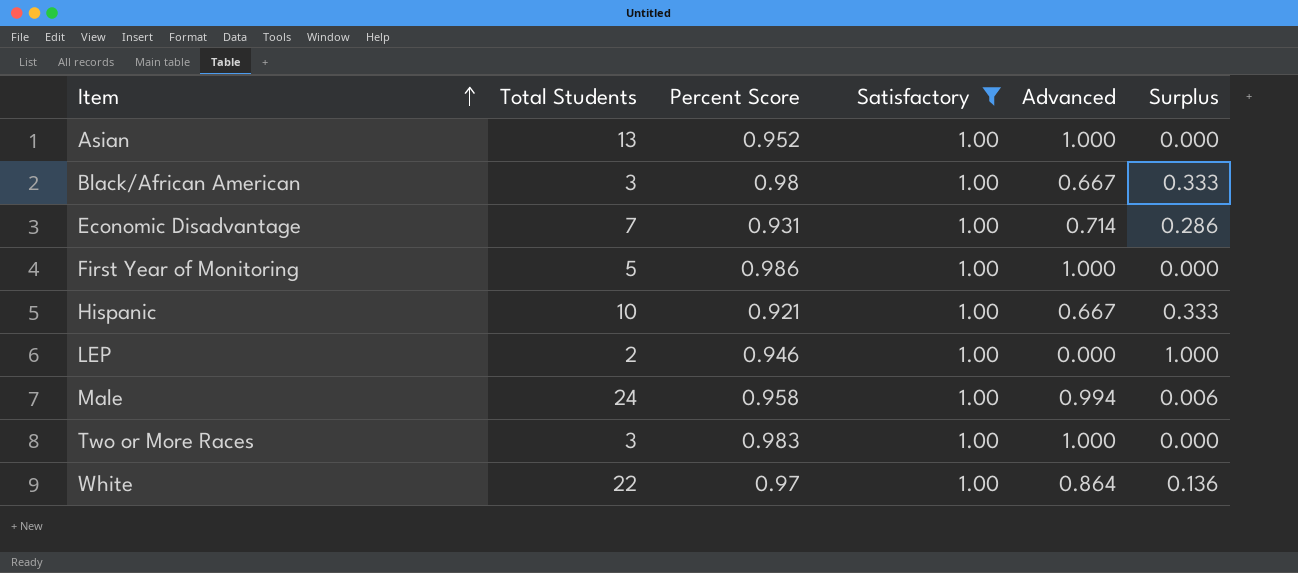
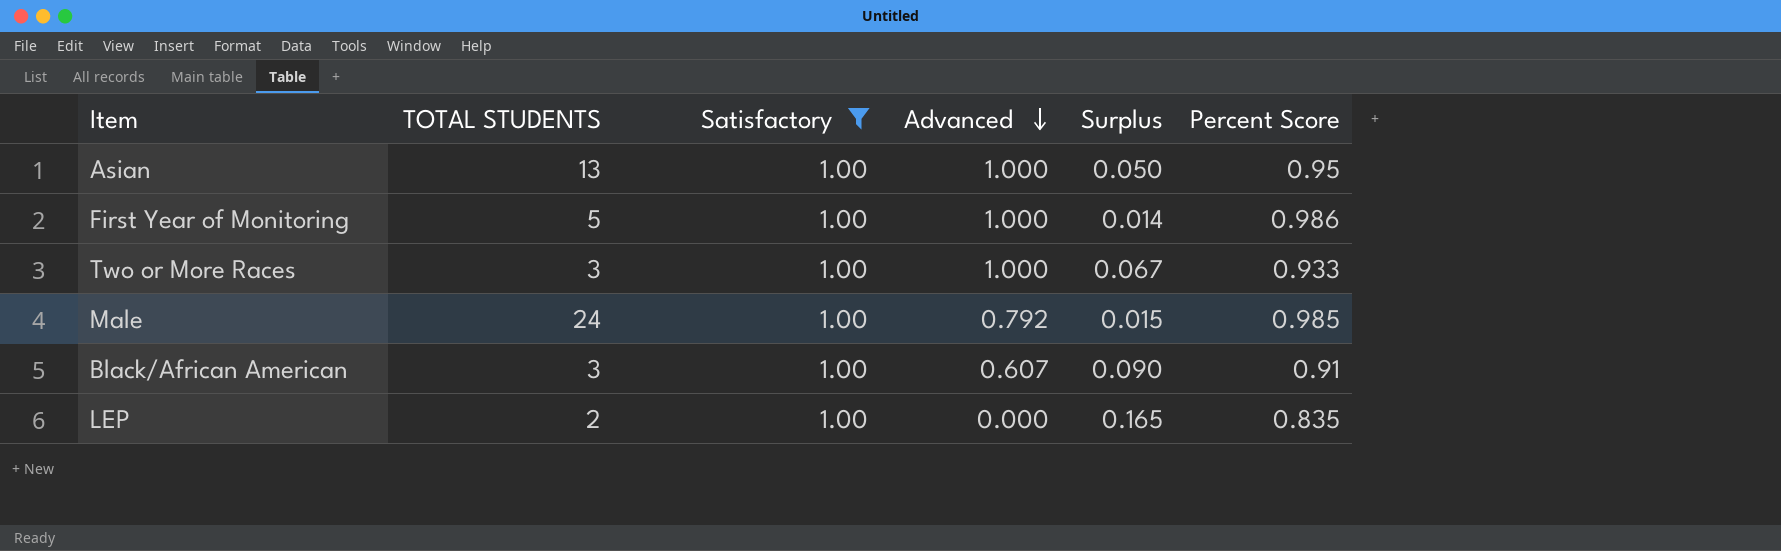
row order: Item ascending -> Advanced descending
column name: Total Students -> TOTAL STUDENTS
column Surplus | formula: [Satisfactory] - [Advanced] -> [Satisfactory] - [Percent Score]
column Percent Score | position: 3 -> 6
row Economic Disadvantage: 7 | 0.931 | 1.00 | 0.714 | 0.286 -> none
row Hispanic: 10 | 0.921 | 1.00 | 0.667 | 0.333 -> none
row White: 22 | 0.97 | 1.00 | 0.864 | 0.136 -> none
Asian | Percent Score: 0.952 -> 0.95
Two or More Races | Percent Score: 0.983 -> 0.933
Male | Advanced: 0.994 -> 0.792
Male | Percent Score: 0.958 -> 0.985
Black/African American | Advanced: 0.667 -> 0.607
Black/African American | Percent Score: 0.98 -> 0.91
LEP | Percent Score: 0.946 -> 0.835

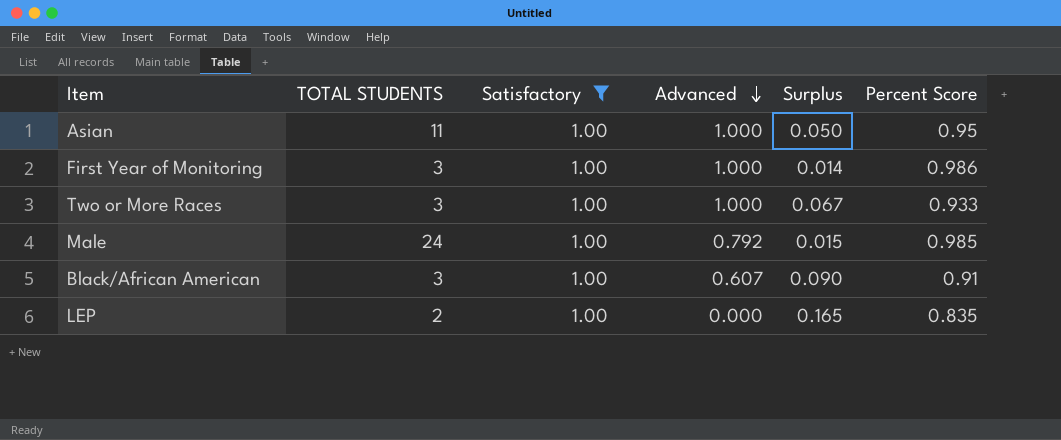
Asian | TOTAL STUDENTS: 13 -> 11
First Year of Monitoring | TOTAL STUDENTS: 5 -> 3

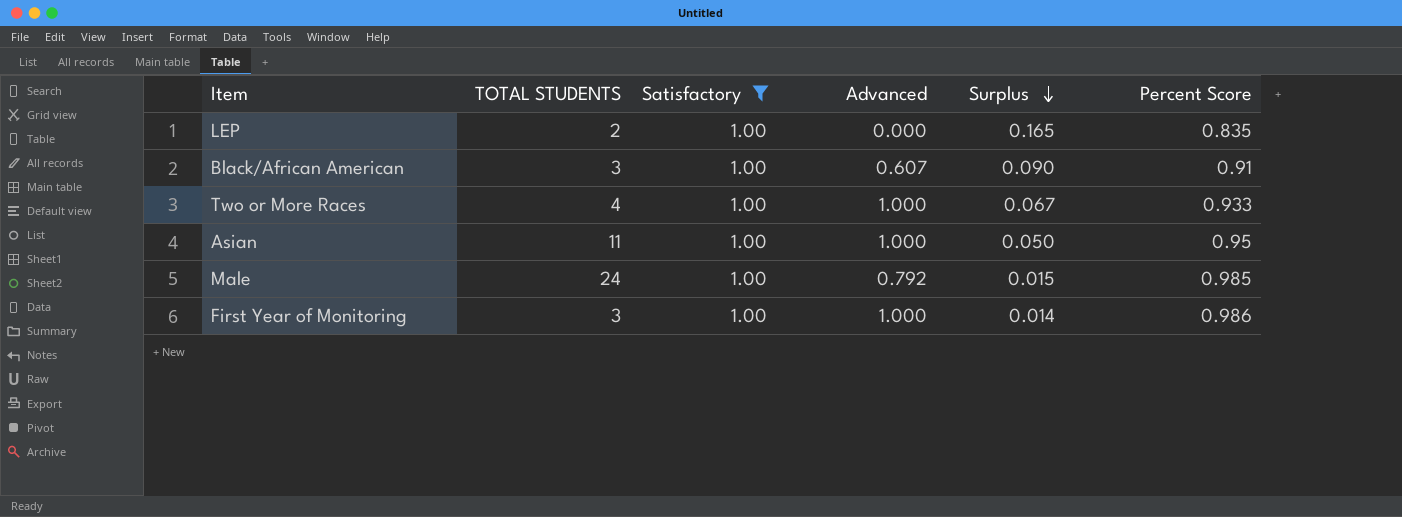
row order: Advanced descending -> Surplus descending
Two or More Races | TOTAL STUDENTS: 3 -> 4

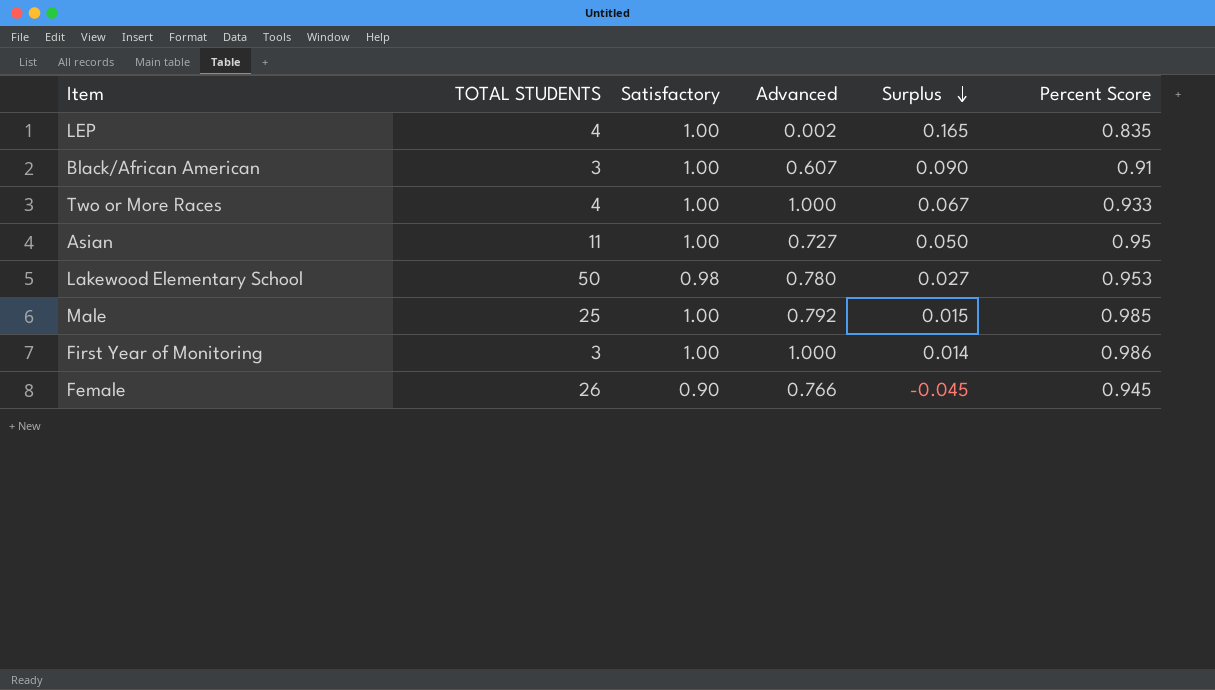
filter: Satisfactory = 1.00 -> none
LEP | TOTAL STUDENTS: 2 -> 4
LEP | Advanced: 0.000 -> 0.002
Asian | Advanced: 1.000 -> 0.727
Male | TOTAL STUDENTS: 24 -> 25

